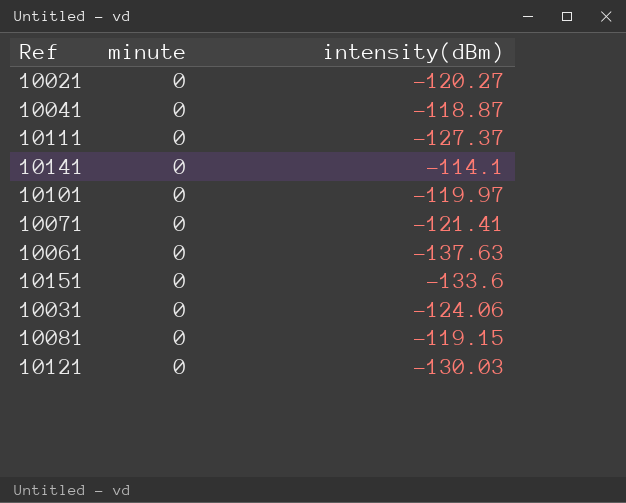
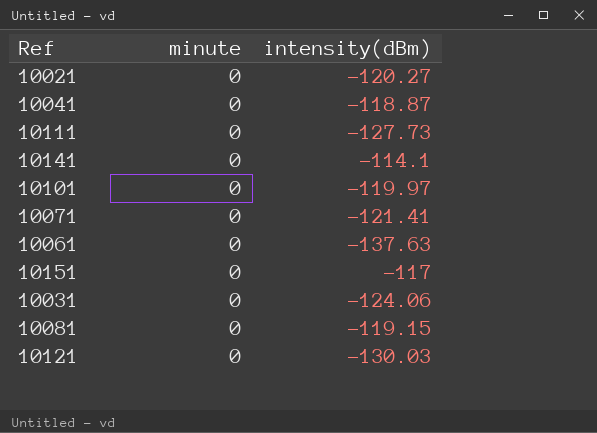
10111 | intensity(dBm): -127.37 -> -127.73
10151 | intensity(dBm): -133.6 -> -117

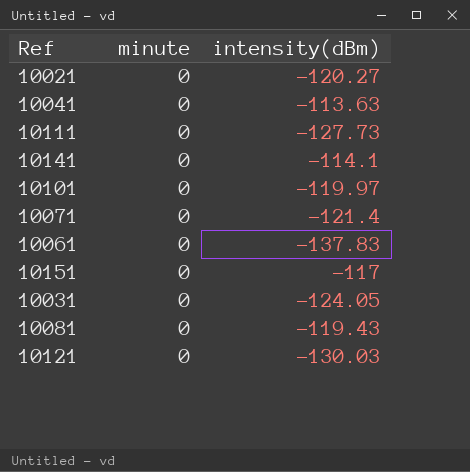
10041 | intensity(dBm): -118.87 -> -113.63
10071 | intensity(dBm): -121.41 -> -121.4
10061 | intensity(dBm): -137.63 -> -137.83
10031 | intensity(dBm): -124.06 -> -124.05
10081 | intensity(dBm): -119.15 -> -119.43

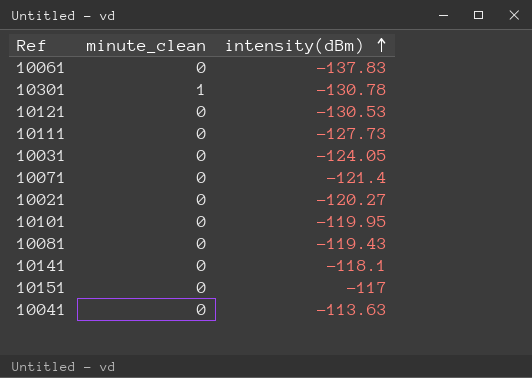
row order: none -> intensity(dBm) ascending
column name: minute -> minute_clean
row 10301: none -> 1 | -130.78
10121 | intensity(dBm): -130.03 -> -130.53
10101 | intensity(dBm): -119.97 -> -119.95
10141 | intensity(dBm): -114.1 -> -118.1

